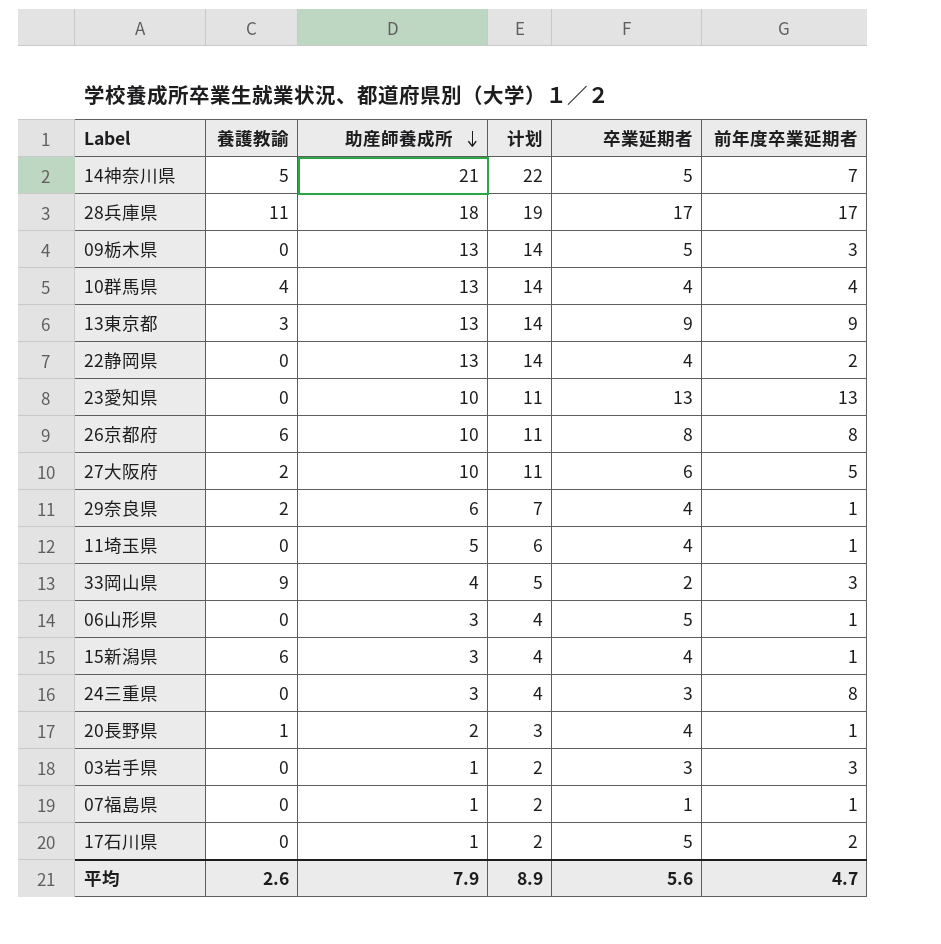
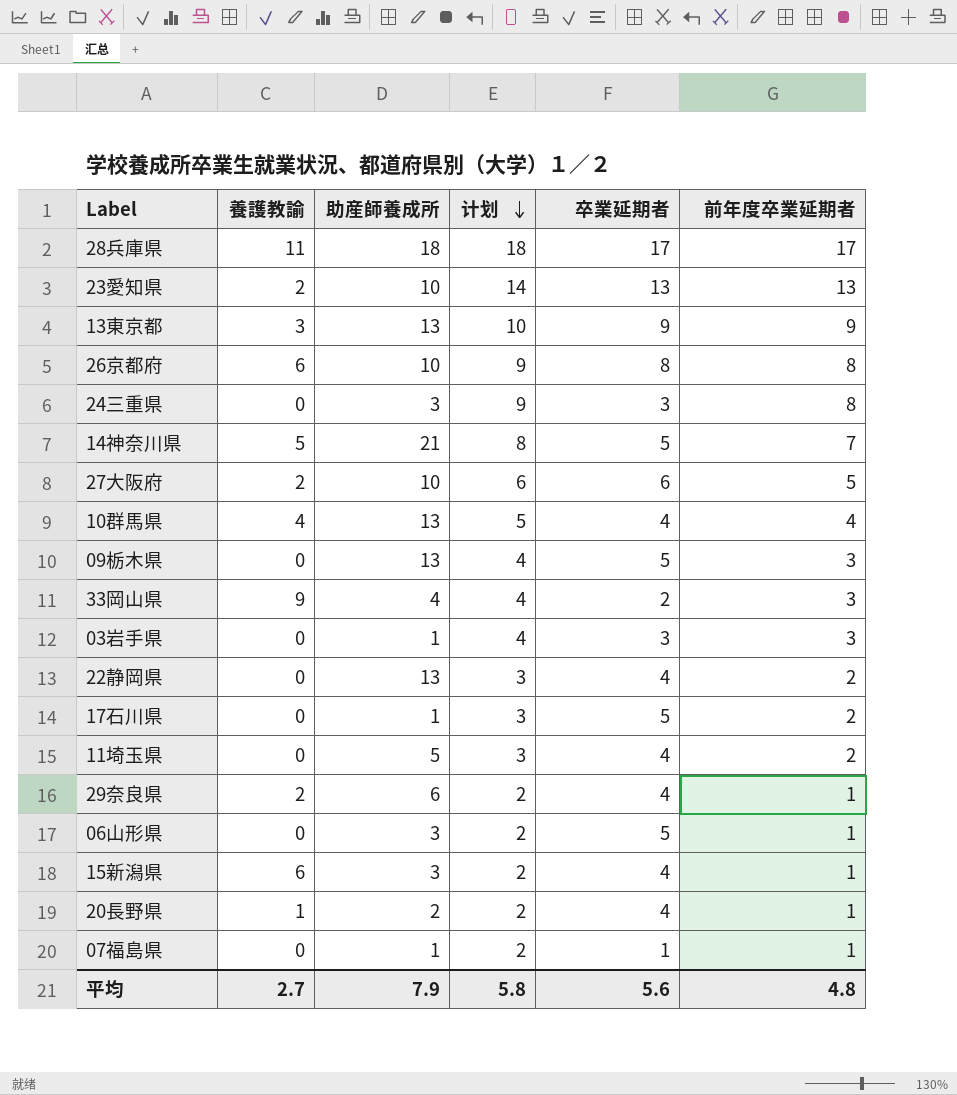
row order: 助産師養成所 descending -> 计划 descending
column 计划 | formula: [助産師養成所] + 1 -> [前年度卒業延期者] + 1
23愛知県 | 養護教諭: 0 -> 2
11埼玉県 | 前年度卒業延期者: 1 -> 2
平均 | 養護教諭: 2.6 -> 2.7
平均 | 计划: 8.9 -> 5.8
平均 | 前年度卒業延期者: 4.7 -> 4.8

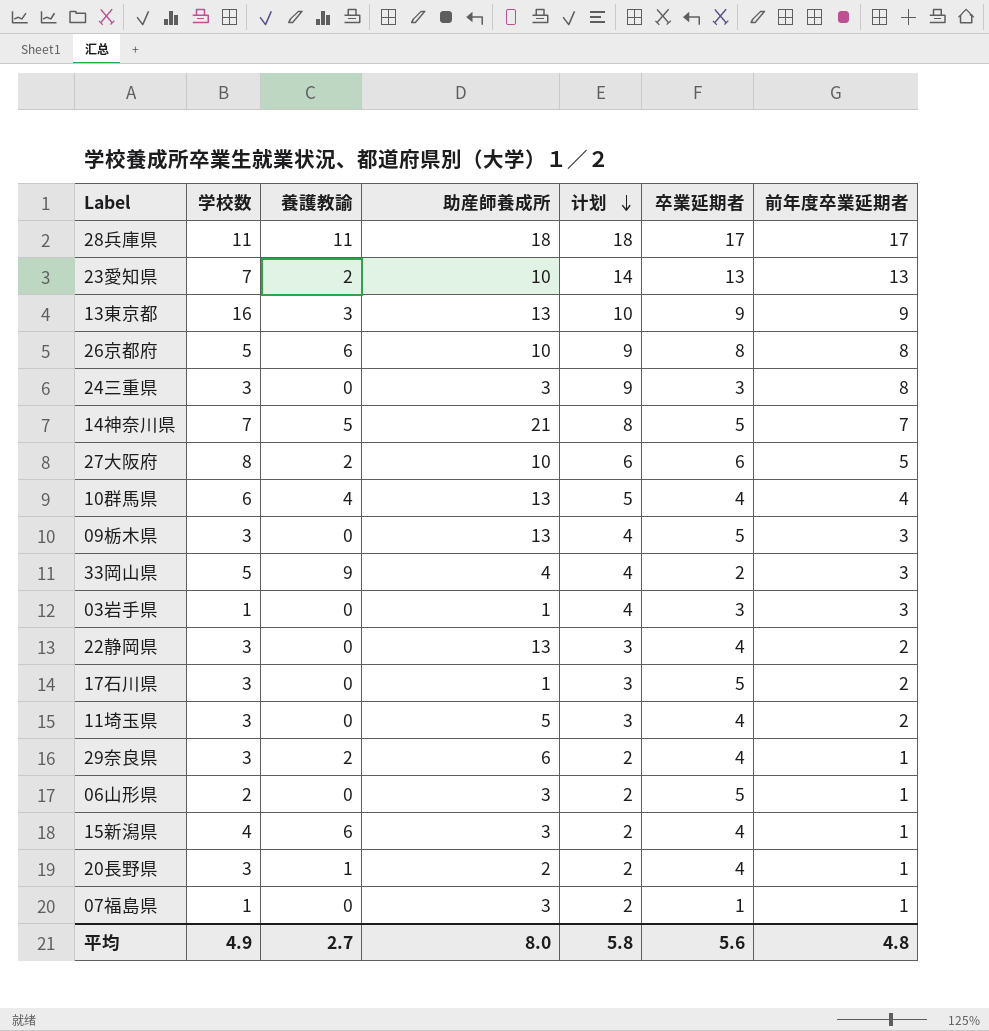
column 学校数 | position: none -> 2
07福島県 | 助産師養成所: 1 -> 3
平均 | 助産師養成所: 7.9 -> 8.0

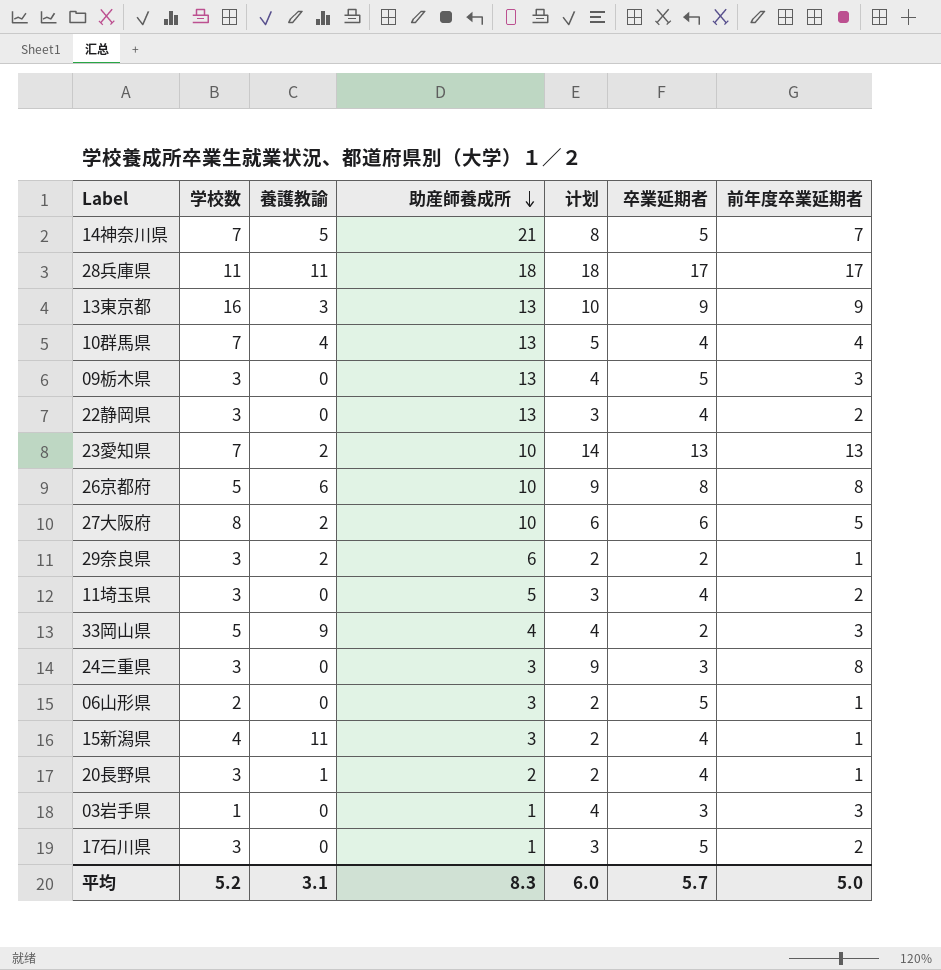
row order: 计划 descending -> 助産師養成所 descending
row 07福島県: 1 | 0 | 3 | 2 | 1 | 1 -> none
10群馬県 | 学校数: 6 -> 7
29奈良県 | 卒業延期者: 4 -> 2
15新潟県 | 養護教諭: 6 -> 11
平均 | 学校数: 4.9 -> 5.2
平均 | 養護教諭: 2.7 -> 3.1
平均 | 助産師養成所: 8.0 -> 8.3
平均 | 计划: 5.8 -> 6.0
平均 | 卒業延期者: 5.6 -> 5.7
平均 | 前年度卒業延期者: 4.8 -> 5.0

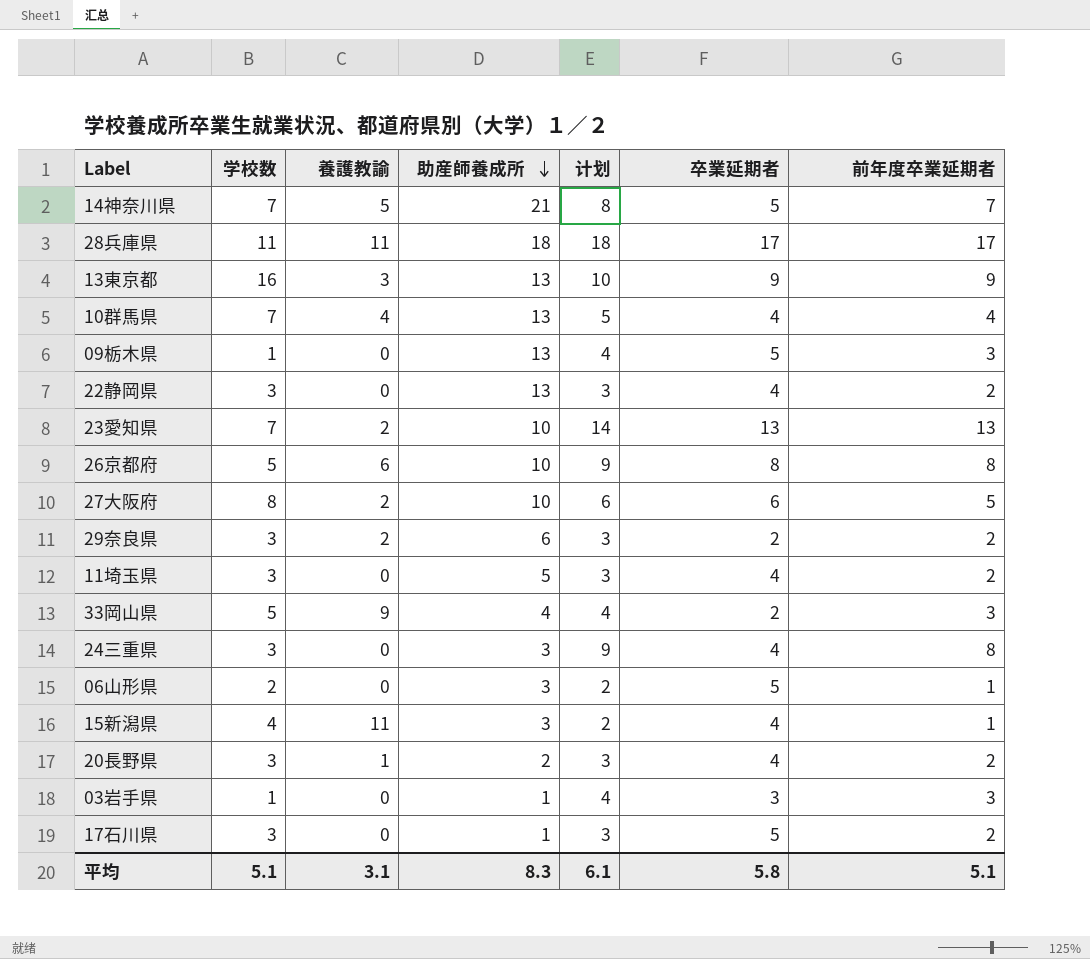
09栃木県 | 学校数: 3 -> 1
29奈良県 | 计划: 2 -> 3
29奈良県 | 前年度卒業延期者: 1 -> 2
24三重県 | 卒業延期者: 3 -> 4
20長野県 | 计划: 2 -> 3
20長野県 | 前年度卒業延期者: 1 -> 2
平均 | 学校数: 5.2 -> 5.1
平均 | 计划: 6.0 -> 6.1
平均 | 卒業延期者: 5.7 -> 5.8
平均 | 前年度卒業延期者: 5.0 -> 5.1

